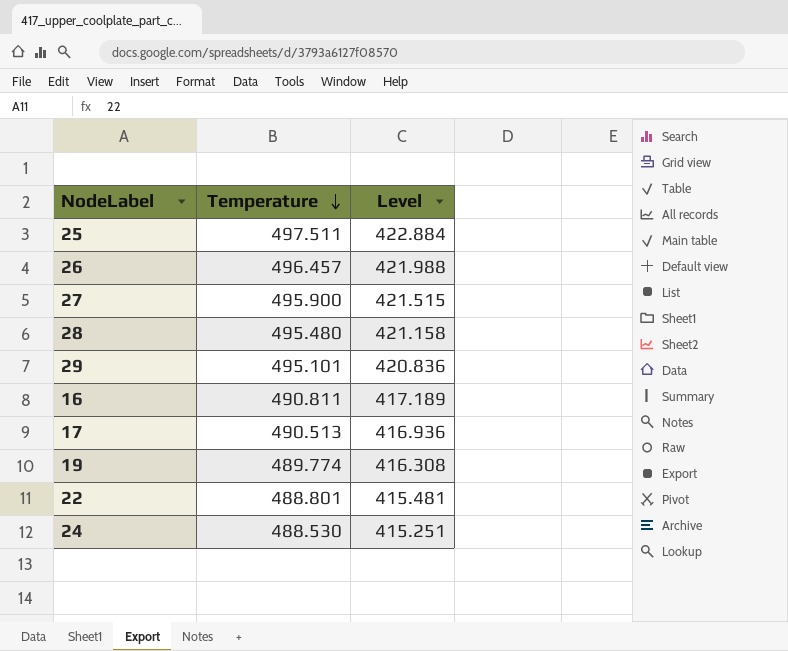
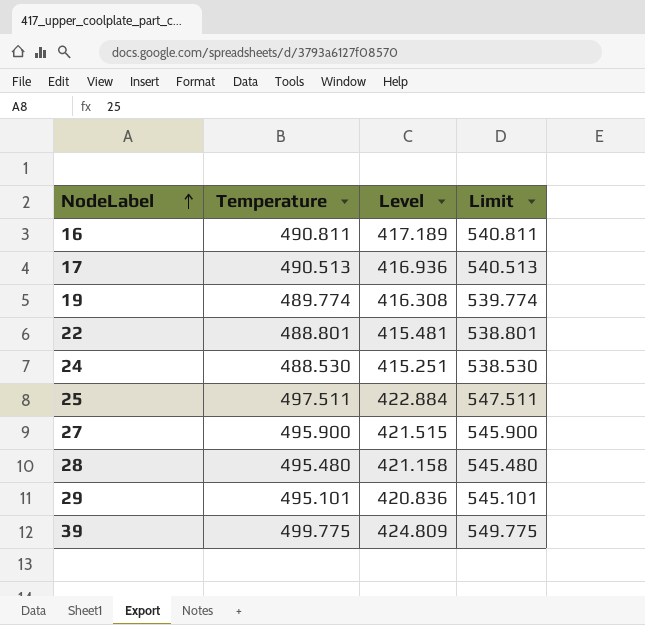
row order: Temperature descending -> NodeLabel ascending
column Limit | formula: none -> [Temperature] + 50
row 26: 496.457 | 421.988 -> none
row 39: none -> 499.775 | 424.809 | 549.775

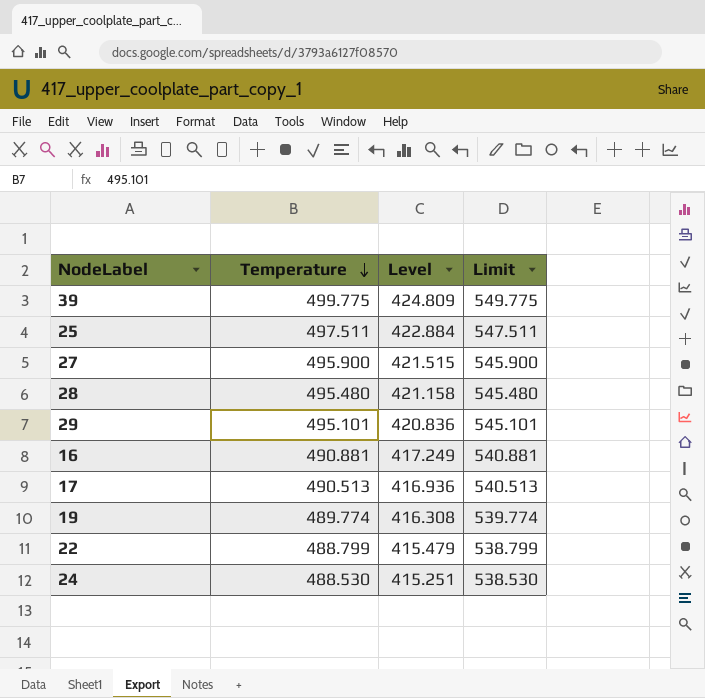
row order: NodeLabel ascending -> Temperature descending
16 | Temperature: 490.811 -> 490.881
16 | Level: 417.189 -> 417.249
16 | Limit: 540.811 -> 540.881
22 | Temperature: 488.801 -> 488.799
22 | Level: 415.481 -> 415.479
22 | Limit: 538.801 -> 538.799

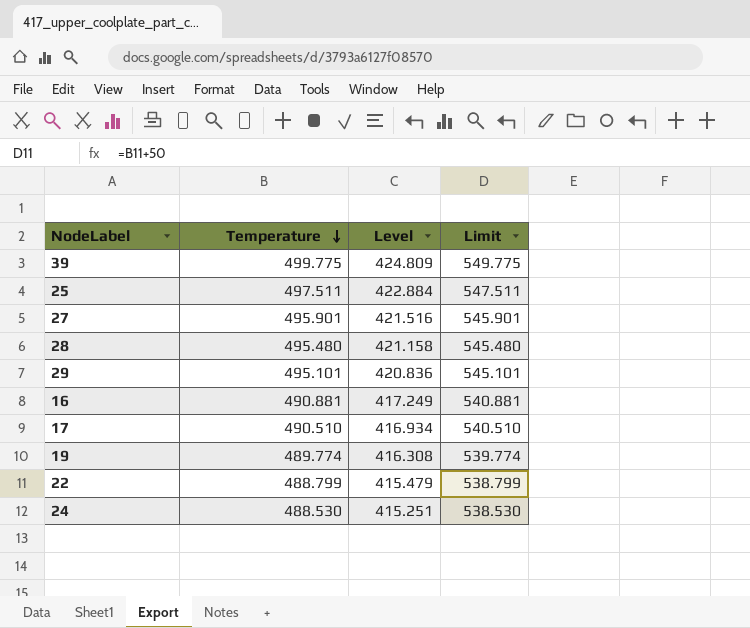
27 | Temperature: 495.900 -> 495.901
27 | Level: 421.515 -> 421.516
27 | Limit: 545.900 -> 545.901
17 | Temperature: 490.513 -> 490.510
17 | Level: 416.936 -> 416.934
17 | Limit: 540.513 -> 540.510

